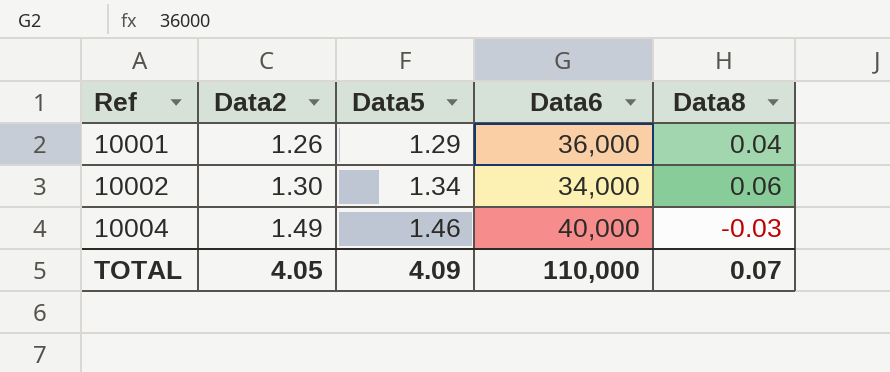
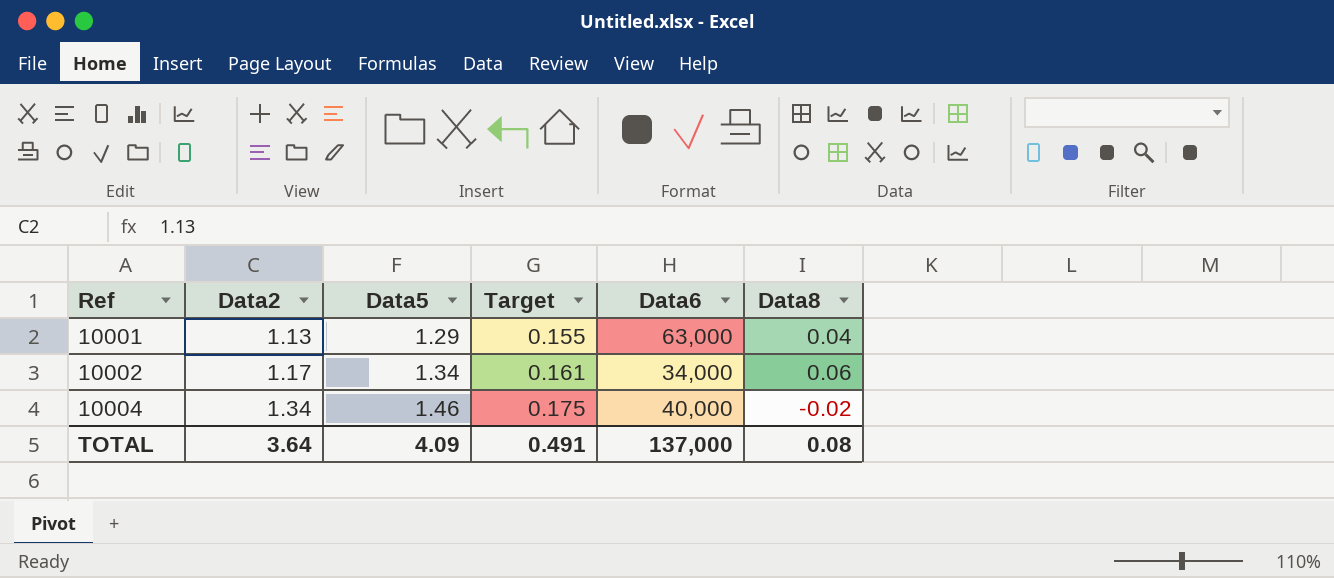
column Target | formula: none -> [Data5] * 0.12
10001 | Data2: 1.26 -> 1.13
10001 | Data6: 36,000 -> 63,000
10002 | Data2: 1.30 -> 1.17
10004 | Data2: 1.49 -> 1.34
10004 | Data8: -0.03 -> -0.02
TOTAL | Data2: 4.05 -> 3.64
TOTAL | Data6: 110,000 -> 137,000
TOTAL | Data8: 0.07 -> 0.08

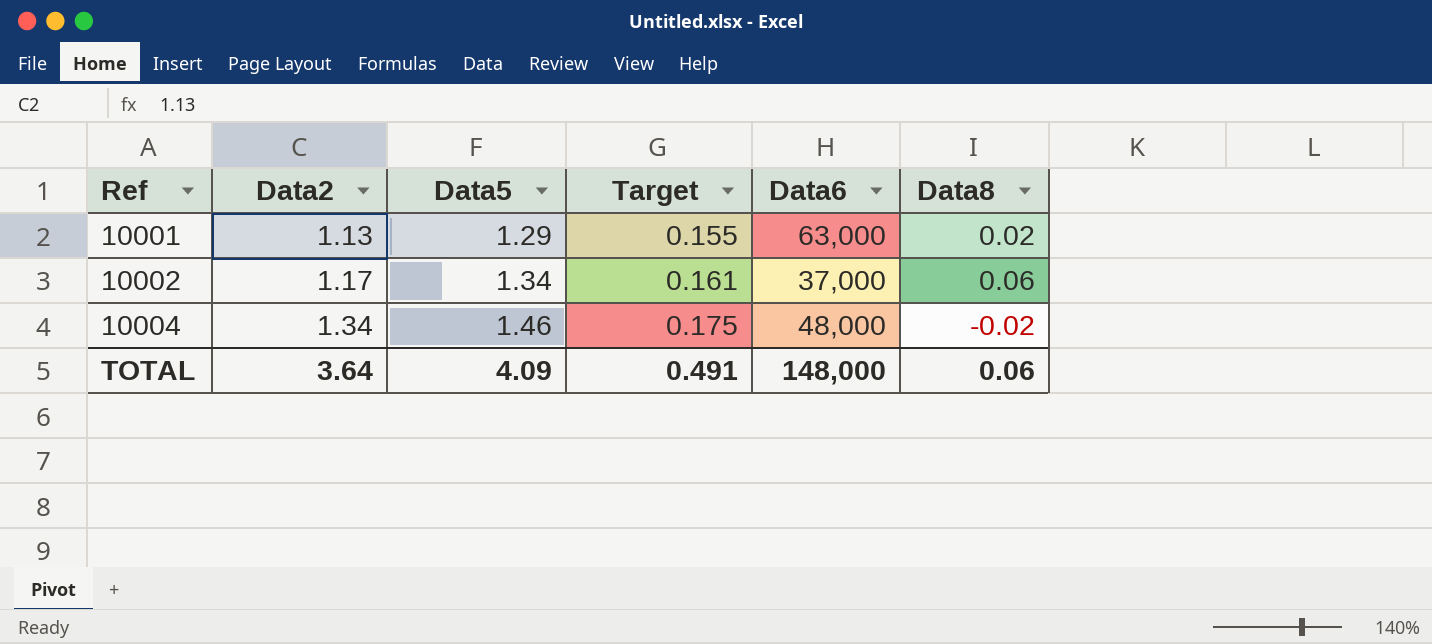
10001 | Data8: 0.04 -> 0.02
10002 | Data6: 34,000 -> 37,000
10004 | Data6: 40,000 -> 48,000
TOTAL | Data6: 137,000 -> 148,000
TOTAL | Data8: 0.08 -> 0.06

